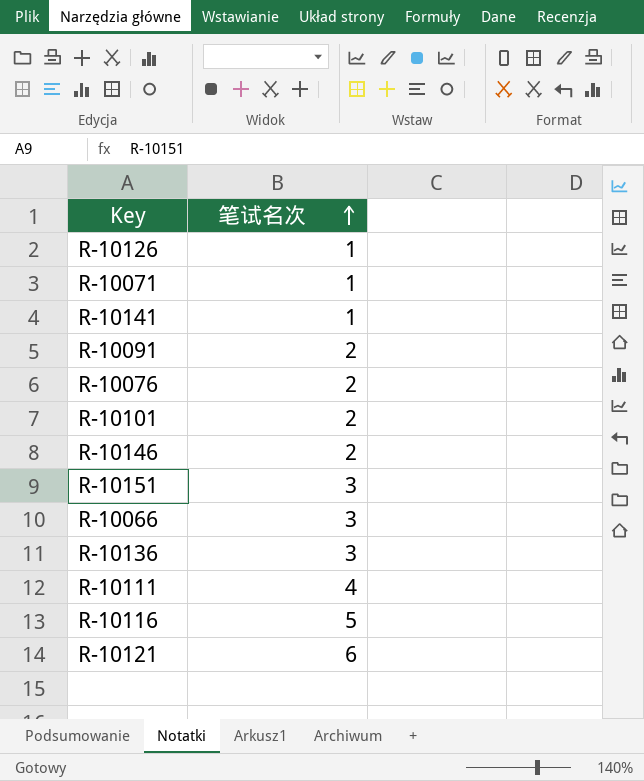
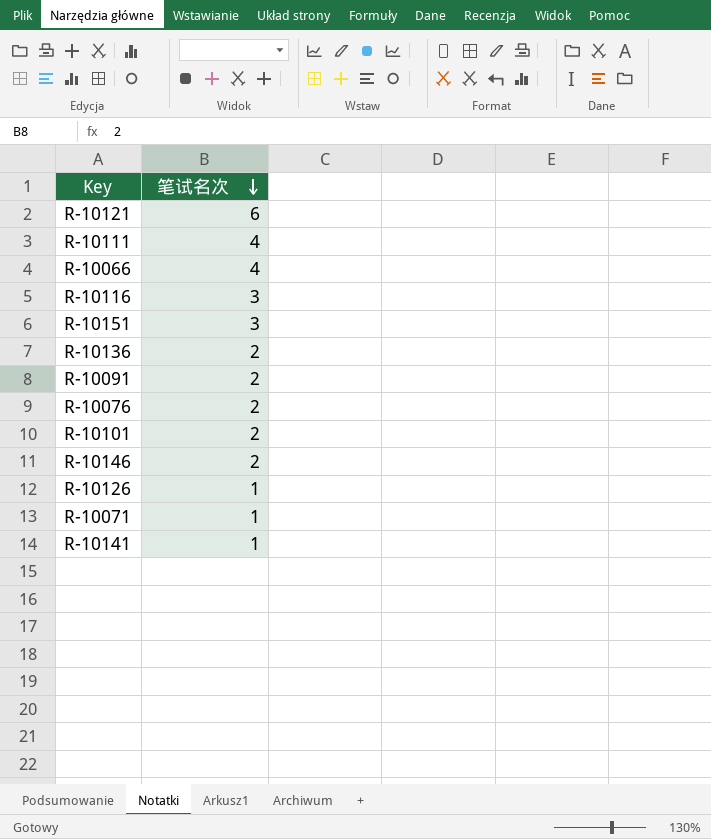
row order: 笔试名次 ascending -> 笔试名次 descending
R-10066 | 笔试名次: 3 -> 4
R-10116 | 笔试名次: 5 -> 3
R-10136 | 笔试名次: 3 -> 2

